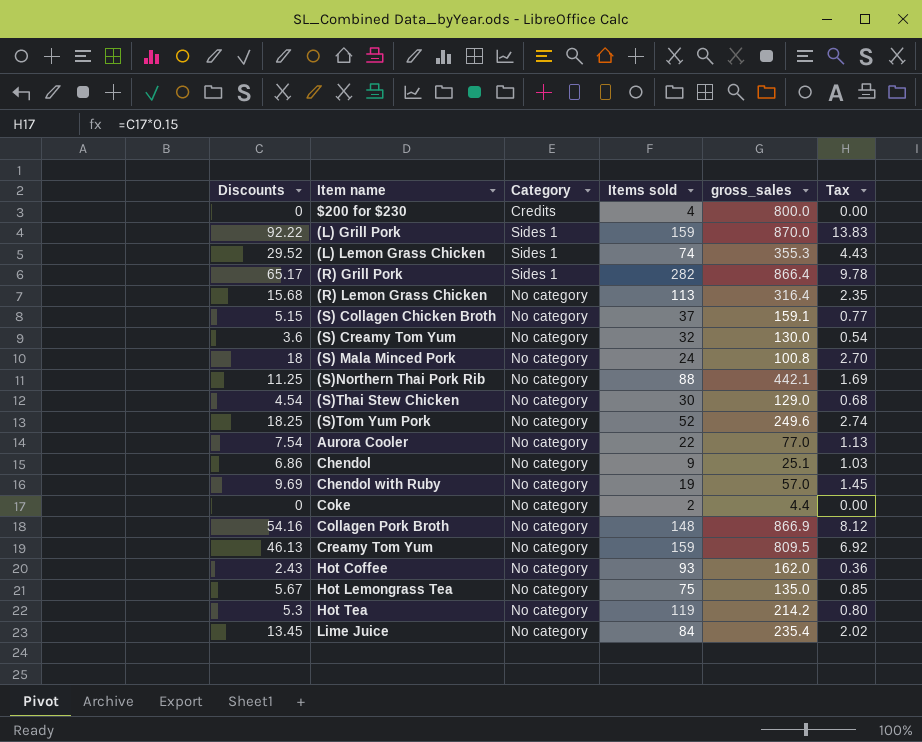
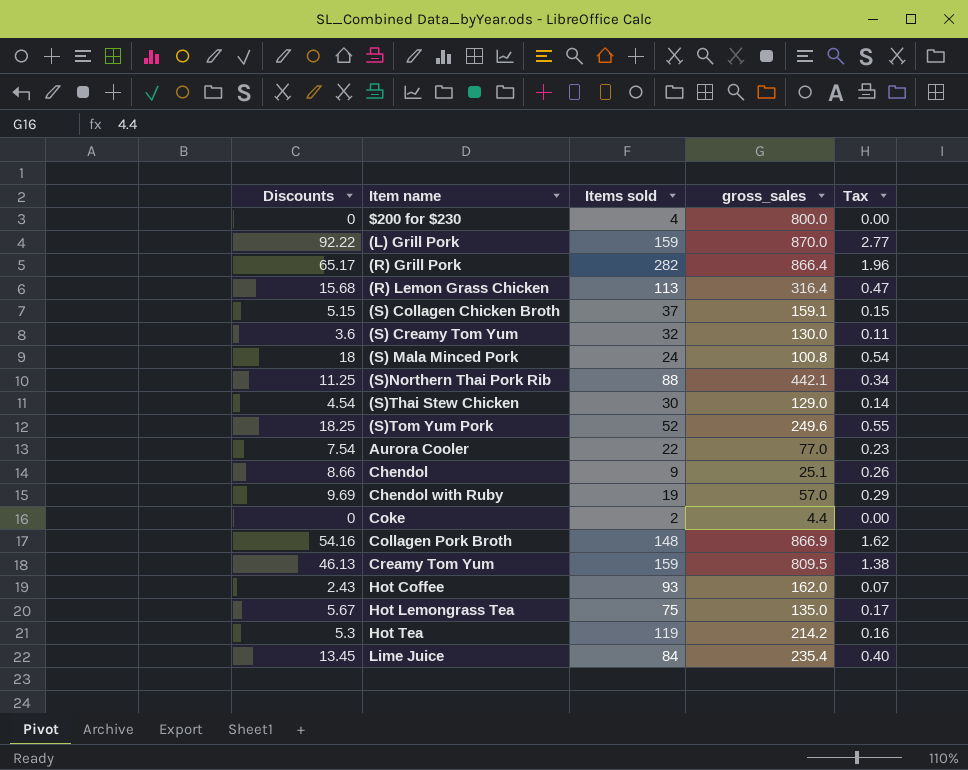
column Category | position: 3 -> none
column Tax | formula: [Discounts] * 0.15 -> [Discounts] * 0.03
row (L) Lemon Grass Chicken: 29.52 | Sides 1 | 74 | 355.3 | 4.43 -> none
Chendol | Discounts: 6.86 -> 8.66

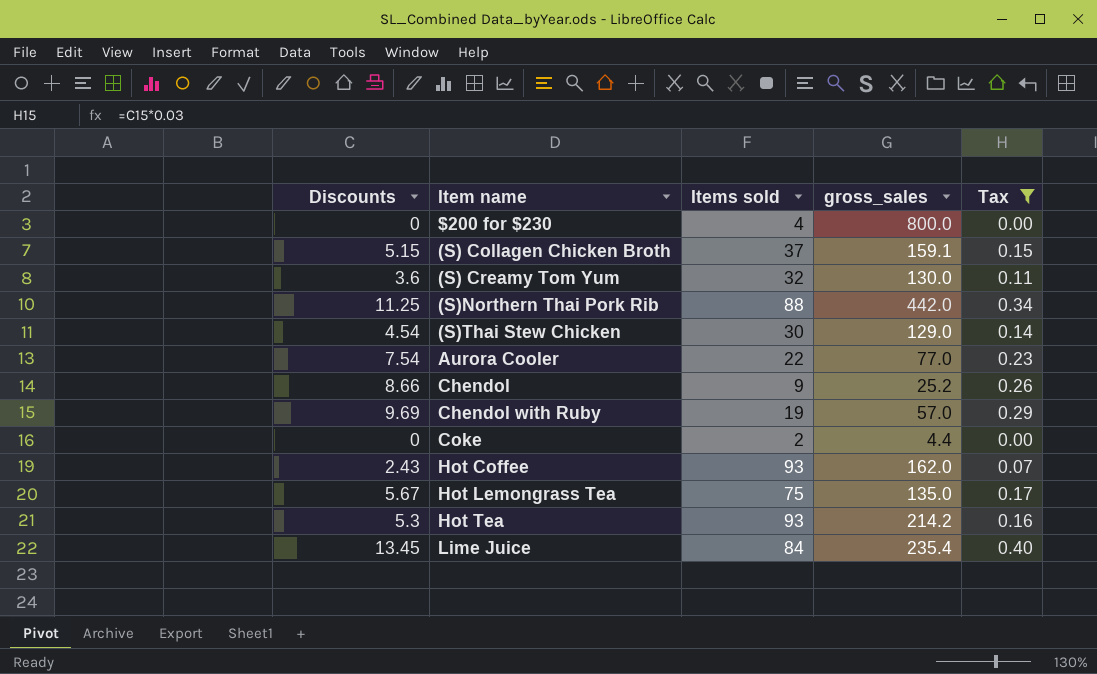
filter: none -> Tax <= 0.40
(S)Northern Thai Pork Rib | gross_sales: 442.1 -> 442.0
Chendol | gross_sales: 25.1 -> 25.2
Hot Tea | Items sold: 119 -> 93

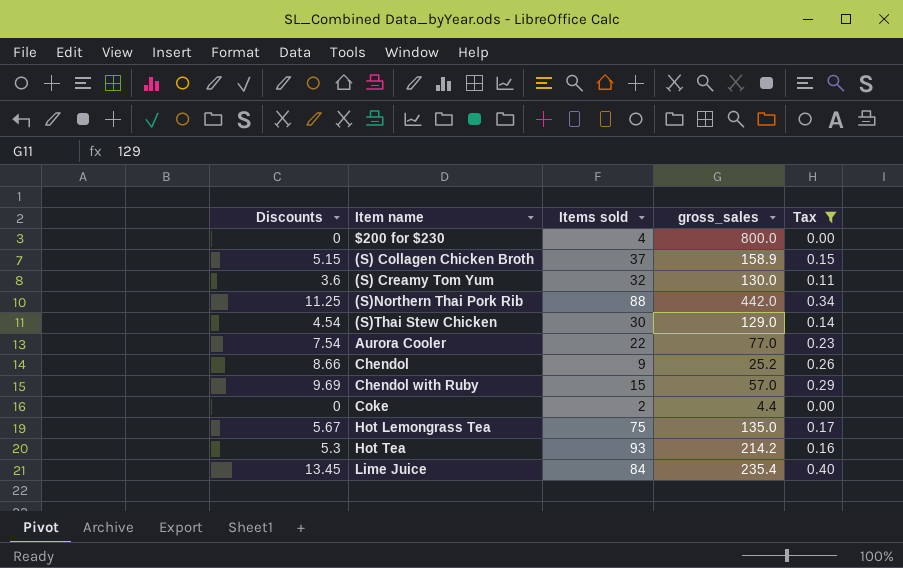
row Hot Coffee: 2.43 | 93 | 162.0 | 0.07 -> none
(S) Collagen Chicken Broth | gross_sales: 159.1 -> 158.9
Chendol with Ruby | Items sold: 19 -> 15

